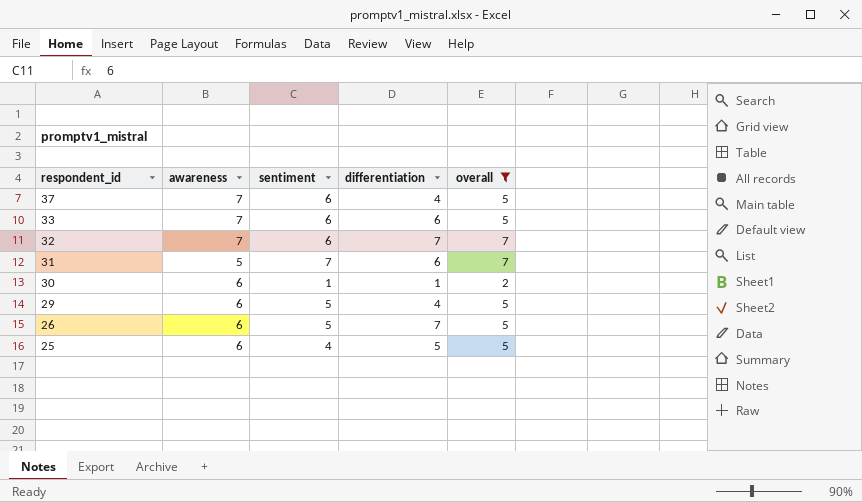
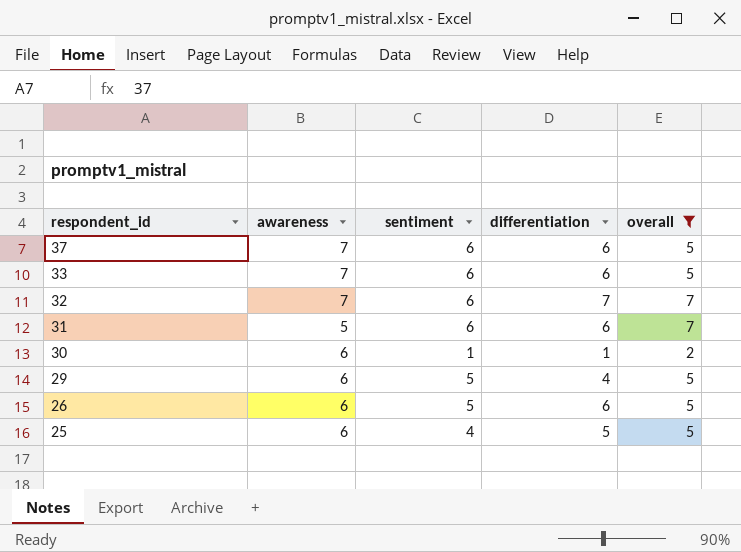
37 | differentiation: 4 -> 6
31 | sentiment: 7 -> 6
26 | differentiation: 7 -> 6

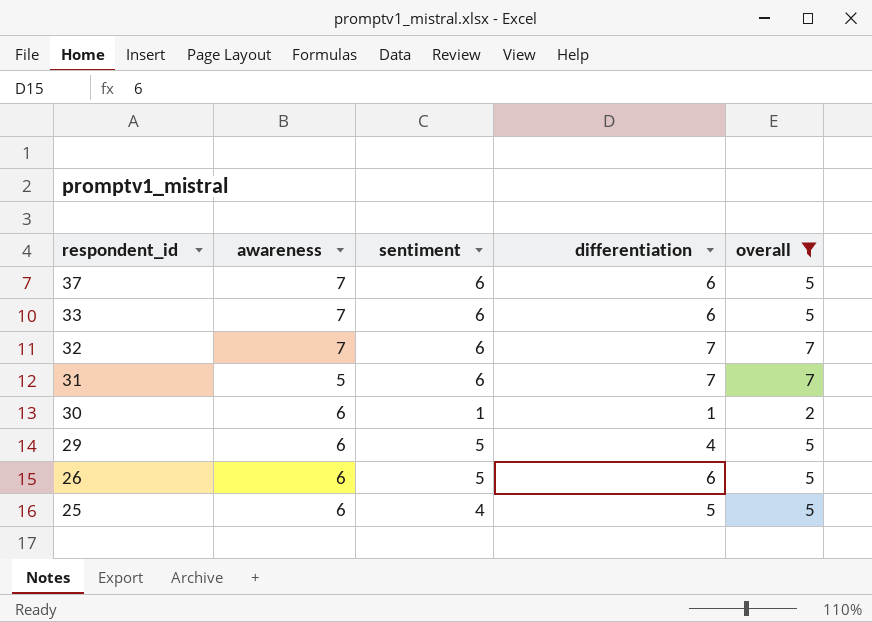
31 | differentiation: 6 -> 7

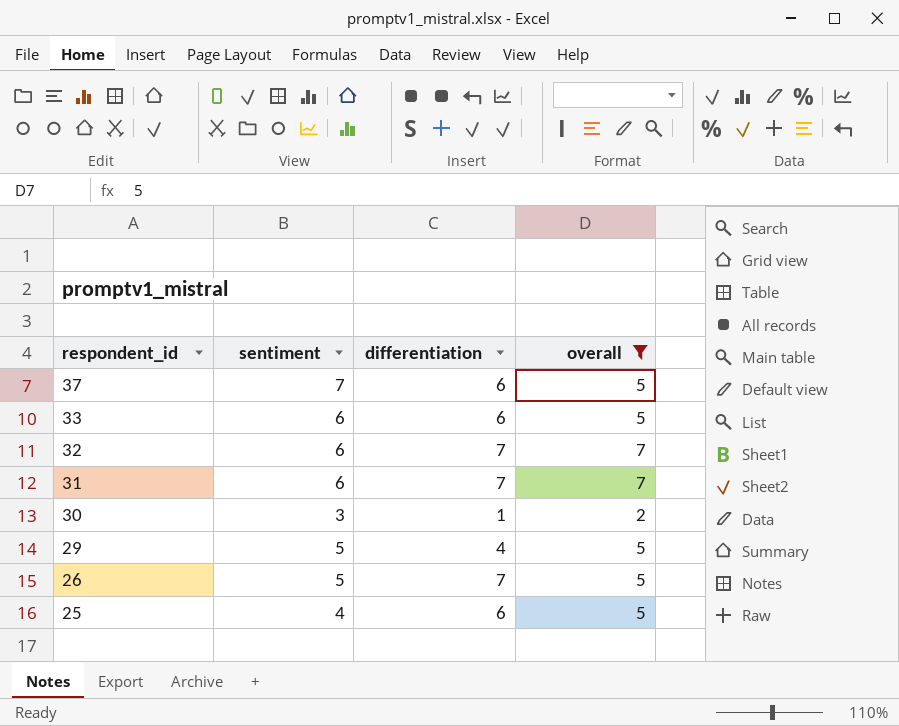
column awareness | position: 2 -> none
37 | sentiment: 6 -> 7
30 | sentiment: 1 -> 3
26 | differentiation: 6 -> 7
25 | differentiation: 5 -> 6

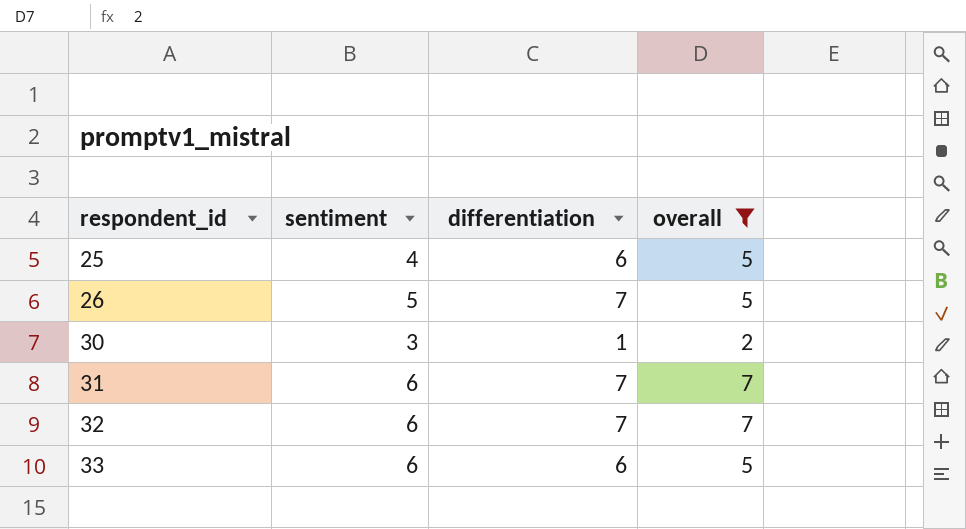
row order: respondent_id descending -> respondent_id ascending
row 37: 7 | 6 | 5 -> none
row 29: 5 | 4 | 5 -> none

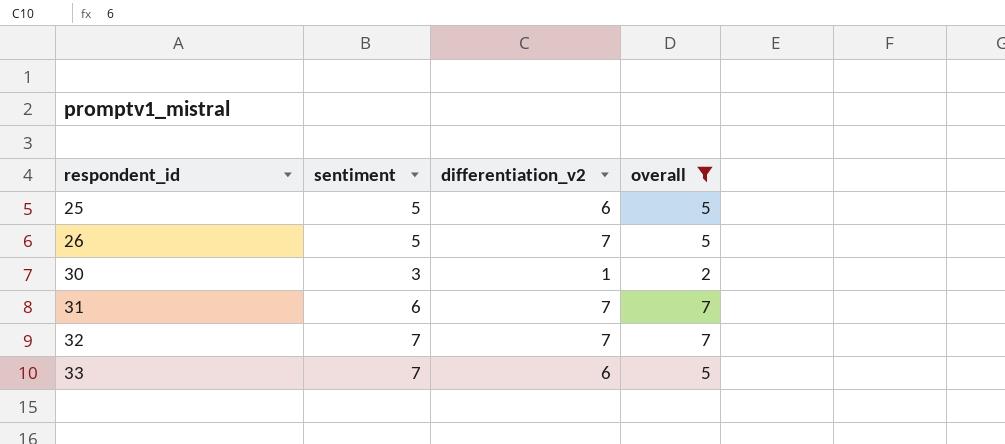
column name: differentiation -> differentiation_v2
25 | sentiment: 4 -> 5
32 | sentiment: 6 -> 7
33 | sentiment: 6 -> 7

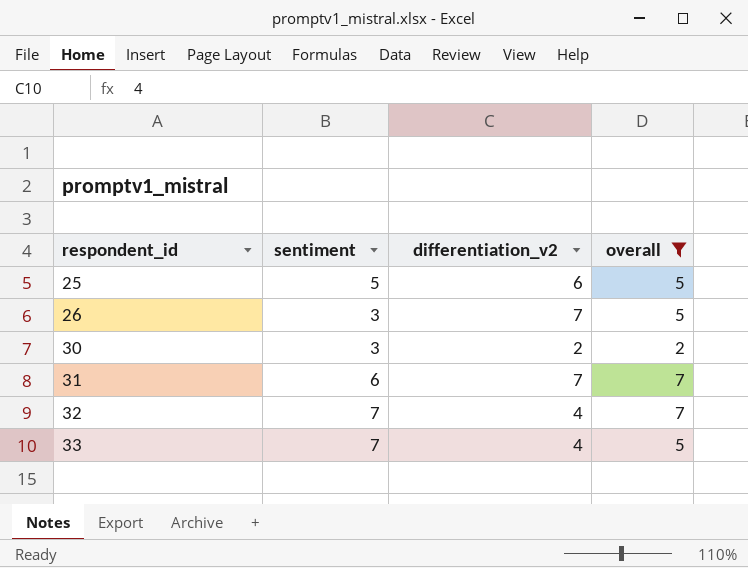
26 | sentiment: 5 -> 3
30 | differentiation_v2: 1 -> 2
32 | differentiation_v2: 7 -> 4
33 | differentiation_v2: 6 -> 4

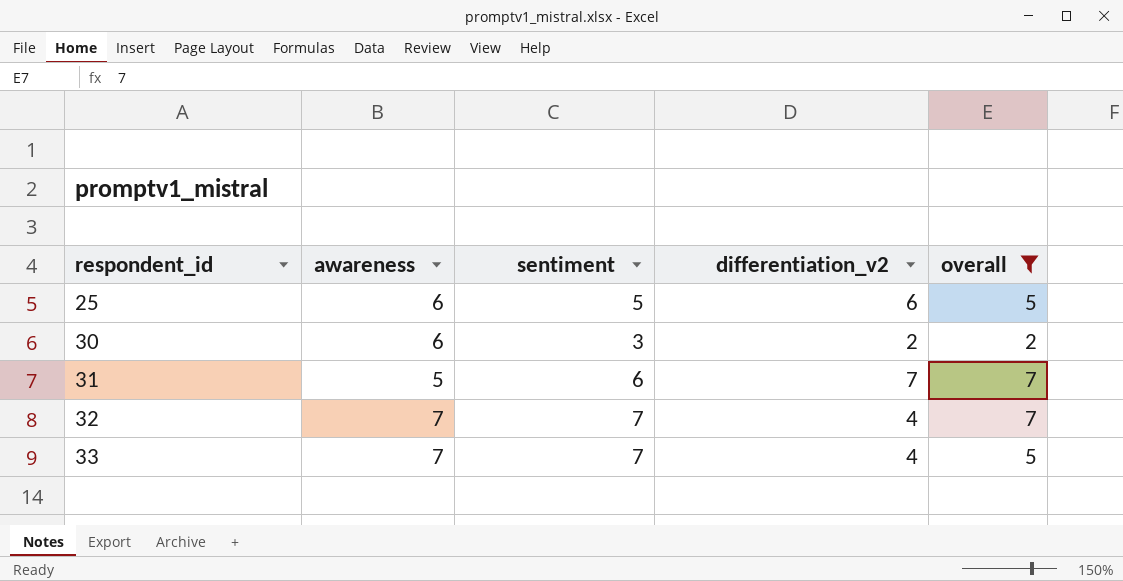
column awareness | position: none -> 2
row 26: 3 | 7 | 5 -> none

